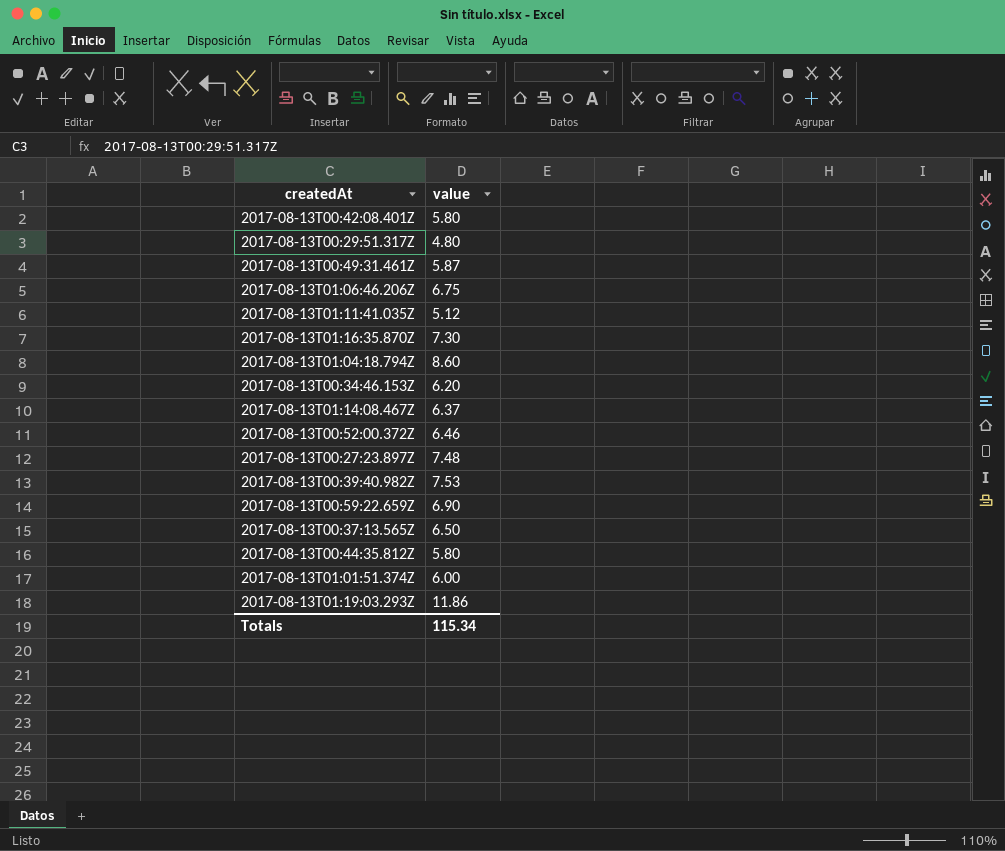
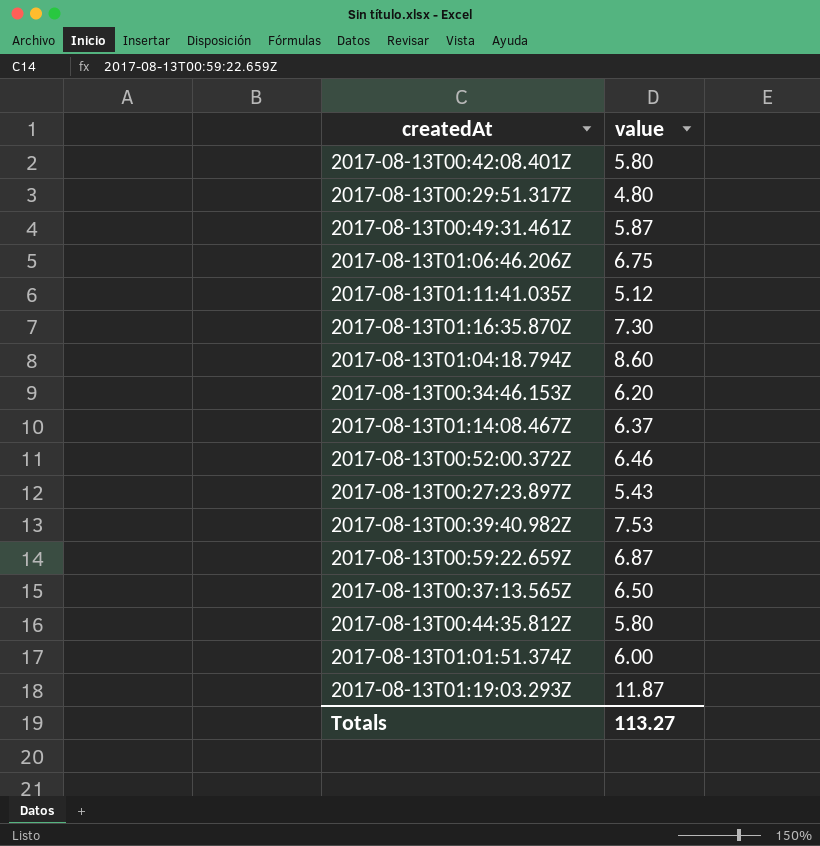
2017-08-13T00:27:23.897Z | value: 7.48 -> 5.43
2017-08-13T00:59:22.659Z | value: 6.90 -> 6.87
2017-08-13T01:19:03.293Z | value: 11.86 -> 11.87
Totals | value: 115.34 -> 113.27

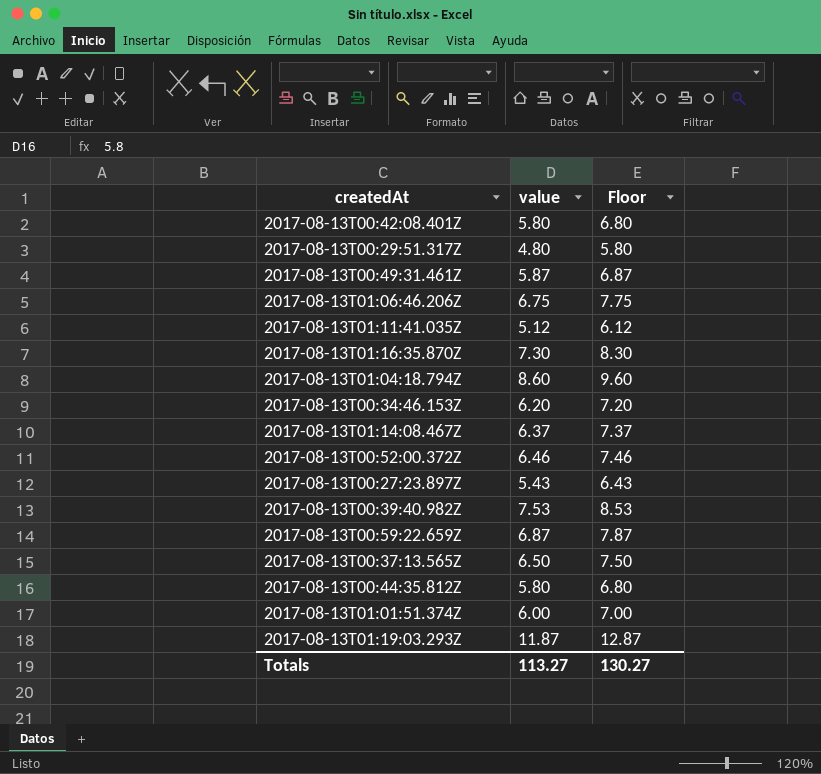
column Floor | formula: none -> [value] + 1

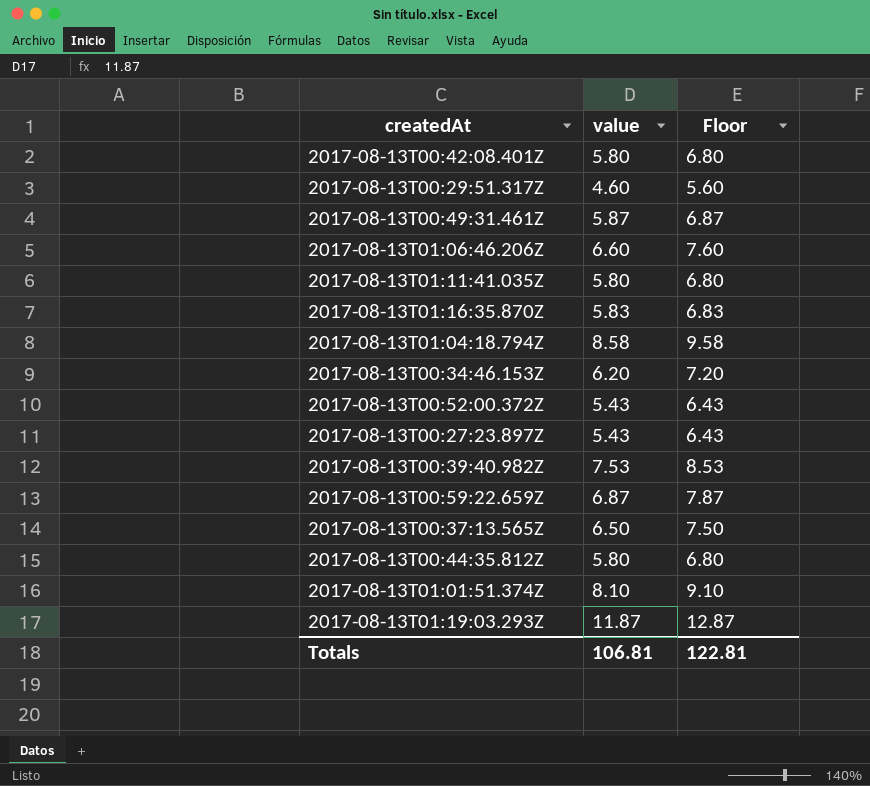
row 2017-08-13T01:14:08.467Z: 6.37 | 7.37 -> none
2017-08-13T00:29:51.317Z | value: 4.80 -> 4.60
2017-08-13T00:29:51.317Z | Floor: 5.80 -> 5.60
2017-08-13T01:06:46.206Z | value: 6.75 -> 6.60
2017-08-13T01:06:46.206Z | Floor: 7.75 -> 7.60
2017-08-13T01:11:41.035Z | value: 5.12 -> 5.80
2017-08-13T01:11:41.035Z | Floor: 6.12 -> 6.80
2017-08-13T01:16:35.870Z | value: 7.30 -> 5.83
2017-08-13T01:16:35.870Z | Floor: 8.30 -> 6.83
2017-08-13T01:04:18.794Z | value: 8.60 -> 8.58
2017-08-13T01:04:18.794Z | Floor: 9.60 -> 9.58
2017-08-13T00:52:00.372Z | value: 6.46 -> 5.43
2017-08-13T00:52:00.372Z | Floor: 7.46 -> 6.43
2017-08-13T01:01:51.374Z | value: 6.00 -> 8.10
2017-08-13T01:01:51.374Z | Floor: 7.00 -> 9.10
Totals | value: 113.27 -> 106.81
Totals | Floor: 130.27 -> 122.81

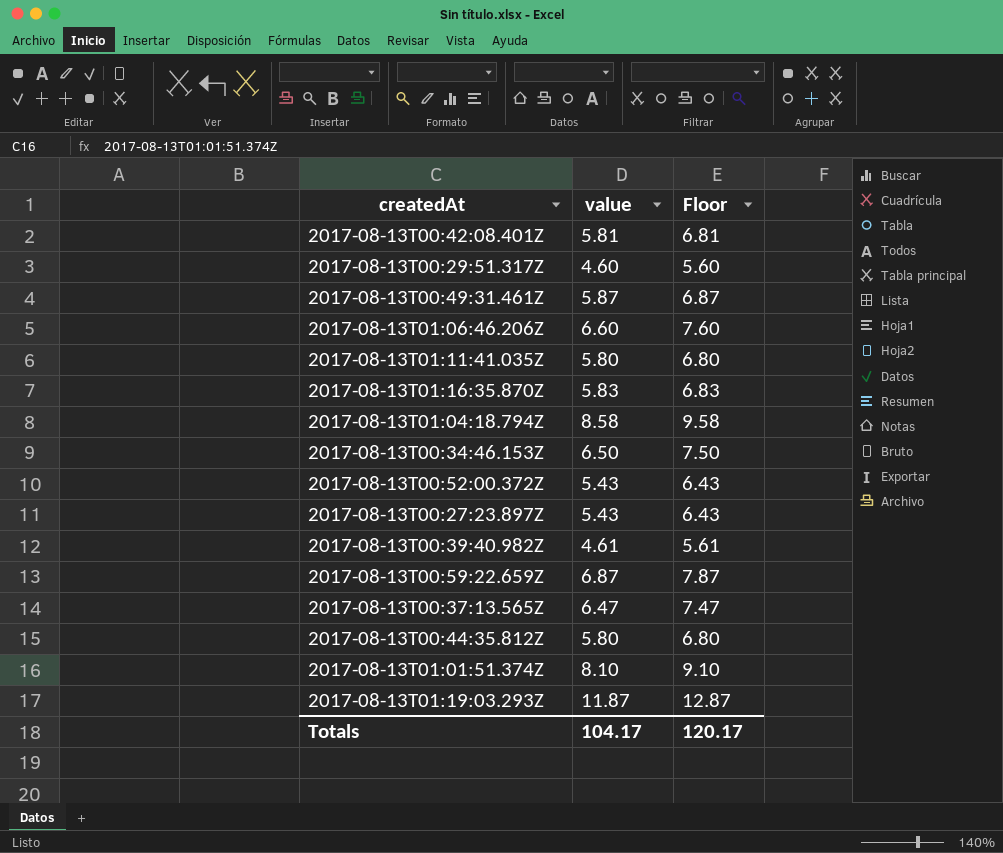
2017-08-13T00:42:08.401Z | value: 5.80 -> 5.81
2017-08-13T00:42:08.401Z | Floor: 6.80 -> 6.81
2017-08-13T00:34:46.153Z | value: 6.20 -> 6.50
2017-08-13T00:34:46.153Z | Floor: 7.20 -> 7.50
2017-08-13T00:39:40.982Z | value: 7.53 -> 4.61
2017-08-13T00:39:40.982Z | Floor: 8.53 -> 5.61
2017-08-13T00:37:13.565Z | value: 6.50 -> 6.47
2017-08-13T00:37:13.565Z | Floor: 7.50 -> 7.47
Totals | value: 106.81 -> 104.17
Totals | Floor: 122.81 -> 120.17

